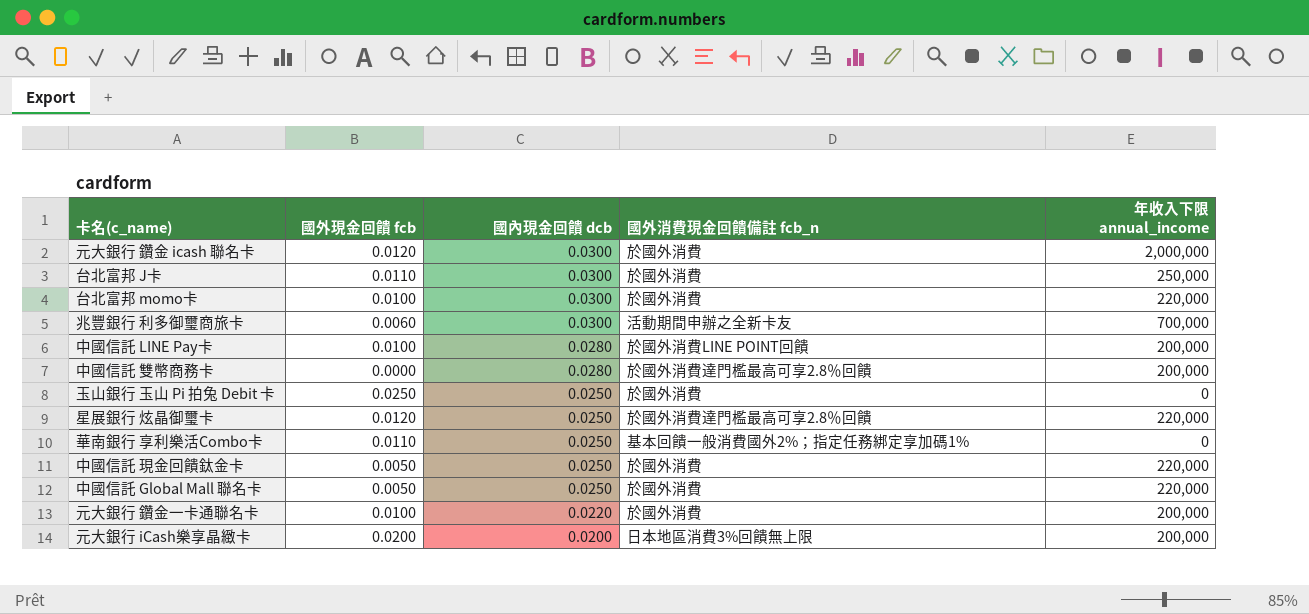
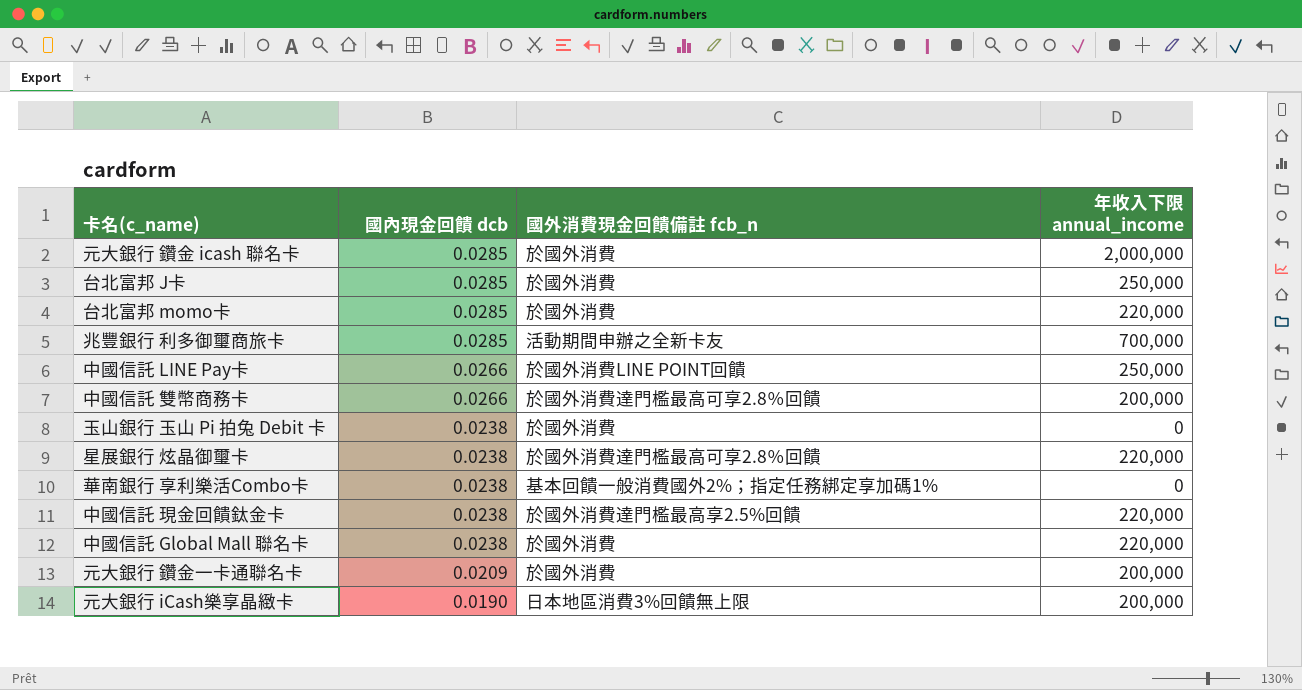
column 國外現金回饋 fcb | position: 2 -> none
元大銀行 鑽金 icash 聯名卡 | 國內現金回饋 dcb: 0.0300 -> 0.0285
台北富邦 J卡 | 國內現金回饋 dcb: 0.0300 -> 0.0285
台北富邦 momo卡 | 國內現金回饋 dcb: 0.0300 -> 0.0285
兆豐銀行 利多御璽商旅卡 | 國內現金回饋 dcb: 0.0300 -> 0.0285
中國信託 LINE Pay卡 | 國內現金回饋 dcb: 0.0280 -> 0.0266
中國信託 LINE Pay卡 | 年收入下限 annual_income: 200,000 -> 250,000
中國信託 雙幣商務卡 | 國內現金回饋 dcb: 0.0280 -> 0.0266
玉山銀行 玉山 Pi 拍兔 Debit 卡 | 國內現金回饋 dcb: 0.0250 -> 0.0238
星展銀行 炫晶御璽卡 | 國內現金回饋 dcb: 0.0250 -> 0.0238
華南銀行 享利樂活Combo卡 | 國內現金回饋 dcb: 0.0250 -> 0.0238
中國信託 現金回饋鈦金卡 | 國內現金回饋 dcb: 0.0250 -> 0.0238
中國信託 現金回饋鈦金卡 | 國外消費現金回饋備註 fcb_n: 於國外消費 -> 於國外消費達門檻最高享2.5%回饋
中國信託 Global Mall 聯名卡 | 國內現金回饋 dcb: 0.0250 -> 0.0238
元大銀行 鑽金一卡通聯名卡 | 國內現金回饋 dcb: 0.0220 -> 0.0209
元大銀行 iCash樂享晶緻卡 | 國內現金回饋 dcb: 0.0200 -> 0.0190

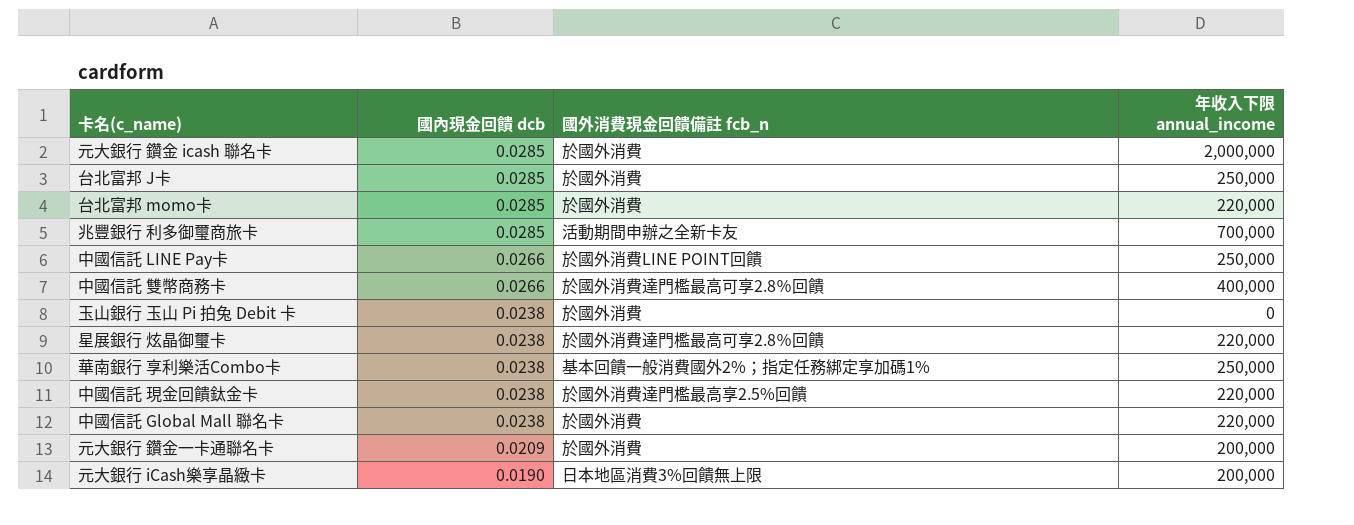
中國信託 雙幣商務卡 | 年收入下限 annual_income: 200,000 -> 400,000
華南銀行 享利樂活Combo卡 | 年收入下限 annual_income: 0 -> 250,000

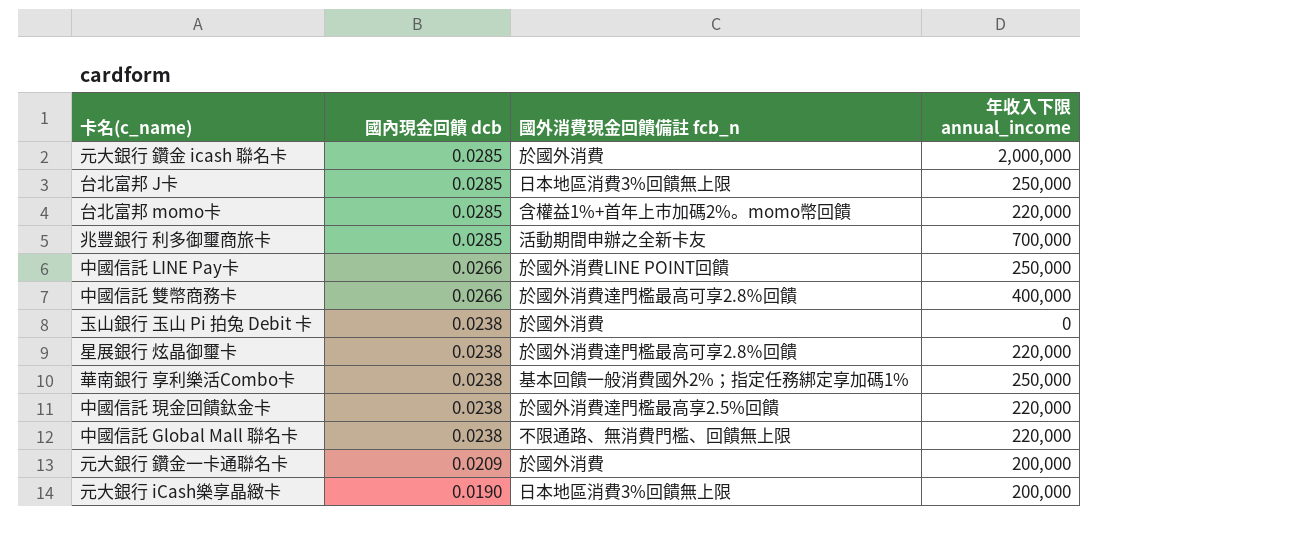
台北富邦 J卡 | 國外消費現金回饋備註 fcb_n: 於國外消費 -> 日本地區消費3%回饋無上限
台北富邦 momo卡 | 國外消費現金回饋備註 fcb_n: 於國外消費 -> 含權益1%+首年上市加碼2%。momo幣回饋
中國信託 Global Mall 聯名卡 | 國外消費現金回饋備註 fcb_n: 於國外消費 -> 不限通路、無消費門檻、回饋無上限

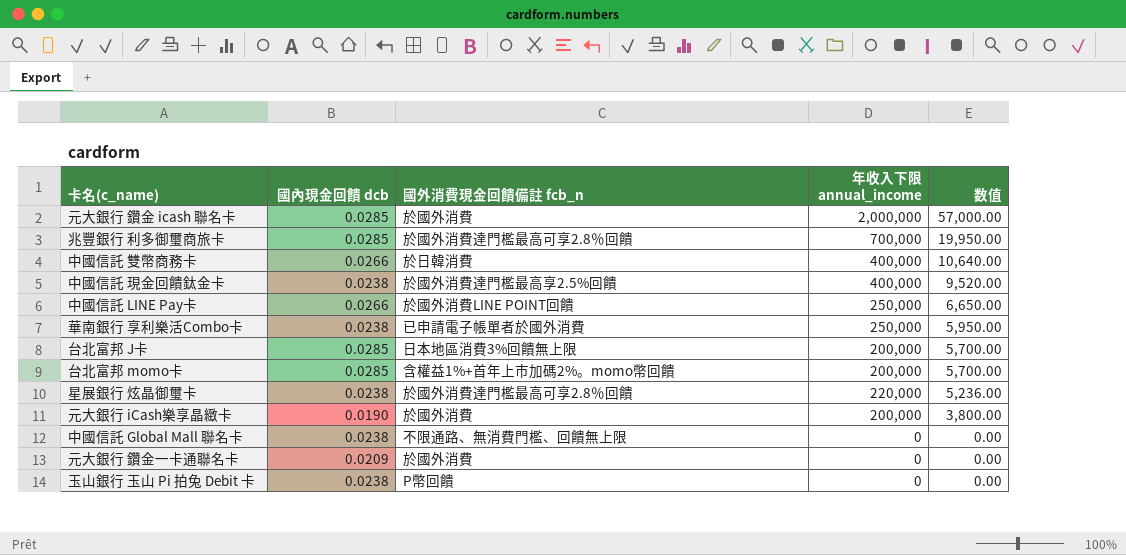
row order: 國內現金回饋 dcb descending -> 数值 descending
column 数值 | formula: none -> [國內現金回饋 dcb] * [年收入下限 annual_income]
兆豐銀行 利多御璽商旅卡 | 國外消費現金回饋備註 fcb_n: 活動期間申辦之全新卡友 -> 於國外消費達門檻最高可享2.8％回饋
中國信託 雙幣商務卡 | 國外消費現金回饋備註 fcb_n: 於國外消費達門檻最高可享2.8％回饋 -> 於日韓消費
中國信託 現金回饋鈦金卡 | 年收入下限 annual_income: 220,000 -> 400,000
華南銀行 享利樂活Combo卡 | 國外消費現金回饋備註 fcb_n: 基本回饋一般消費國外2%；指定任務綁定享加碼1% -> 已申請電子帳單者於國外消費
台北富邦 J卡 | 年收入下限 annual_income: 250,000 -> 200,000
台北富邦 momo卡 | 年收入下限 annual_income: 220,000 -> 200,000
元大銀行 iCash樂享晶緻卡 | 國外消費現金回饋備註 fcb_n: 日本地區消費3%回饋無上限 -> 於國外消費
中國信託 Global Mall 聯名卡 | 年收入下限 annual_income: 220,000 -> 0
元大銀行 鑽金一卡通聯名卡 | 年收入下限 annual_income: 200,000 -> 0
玉山銀行 玉山 Pi 拍兔 Debit 卡 | 國外消費現金回饋備註 fcb_n: 於國外消費 -> P幣回饋

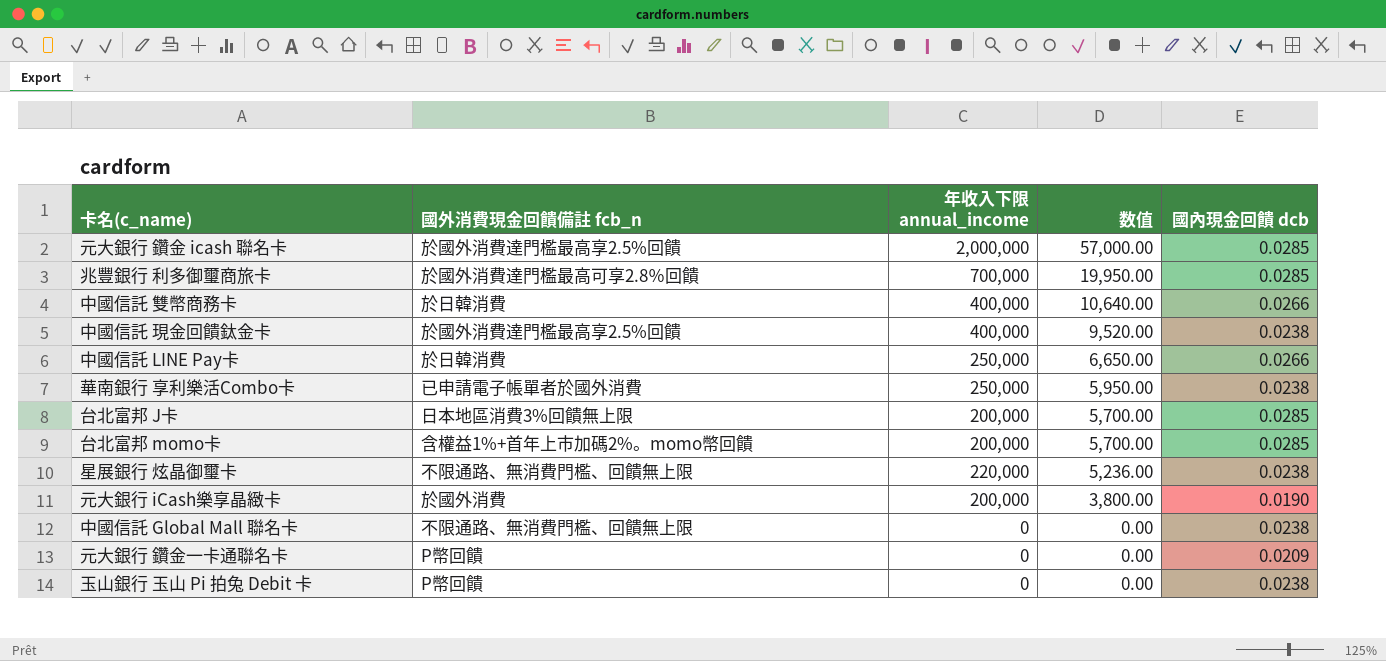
column 國內現金回饋 dcb | position: 2 -> 5
元大銀行 鑽金 icash 聯名卡 | 國外消費現金回饋備註 fcb_n: 於國外消費 -> 於國外消費達門檻最高享2.5%回饋
中國信託 LINE Pay卡 | 國外消費現金回饋備註 fcb_n: 於國外消費LINE POINT回饋 -> 於日韓消費
星展銀行 炫晶御璽卡 | 國外消費現金回饋備註 fcb_n: 於國外消費達門檻最高可享2.8％回饋 -> 不限通路、無消費門檻、回饋無上限
元大銀行 鑽金一卡通聯名卡 | 國外消費現金回饋備註 fcb_n: 於國外消費 -> P幣回饋

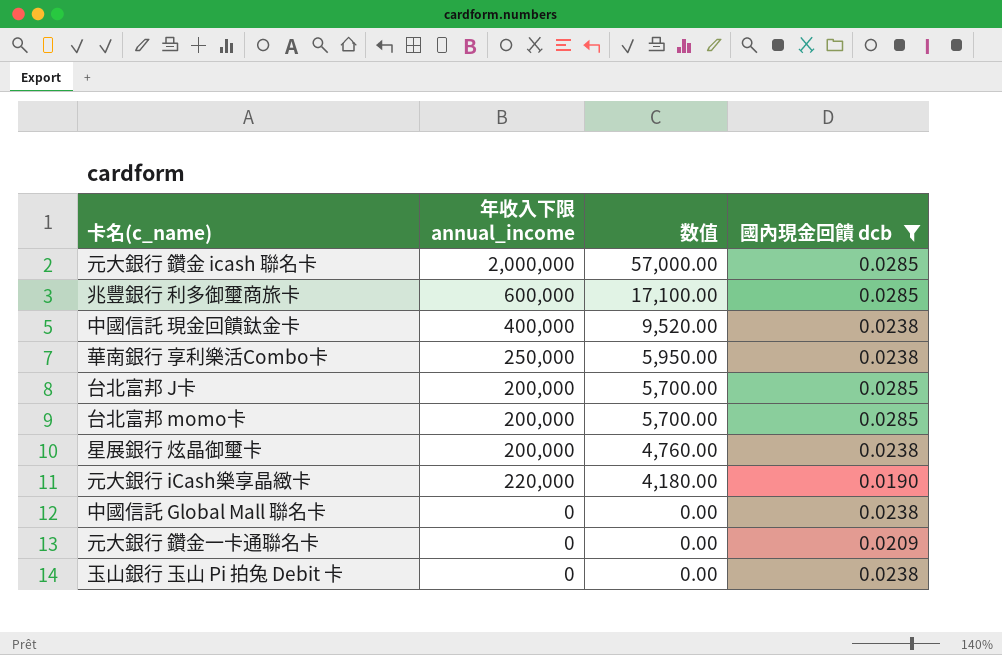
filter: none -> 國內現金回饋 dcb != 0.0266
column 國外消費現金回饋備註 fcb_n | position: 2 -> none
兆豐銀行 利多御璽商旅卡 | 年收入下限 annual_income: 700,000 -> 600,000
兆豐銀行 利多御璽商旅卡 | 数值: 19,950.00 -> 17,100.00
星展銀行 炫晶御璽卡 | 年收入下限 annual_income: 220,000 -> 200,000
星展銀行 炫晶御璽卡 | 数值: 5,236.00 -> 4,760.00
元大銀行 iCash樂享晶緻卡 | 年收入下限 annual_income: 200,000 -> 220,000
元大銀行 iCash樂享晶緻卡 | 数值: 3,800.00 -> 4,180.00

